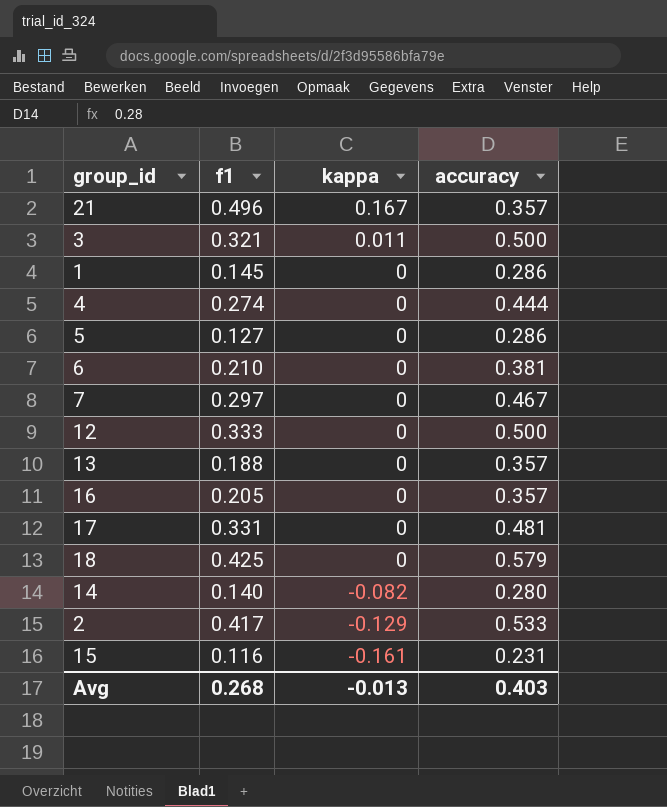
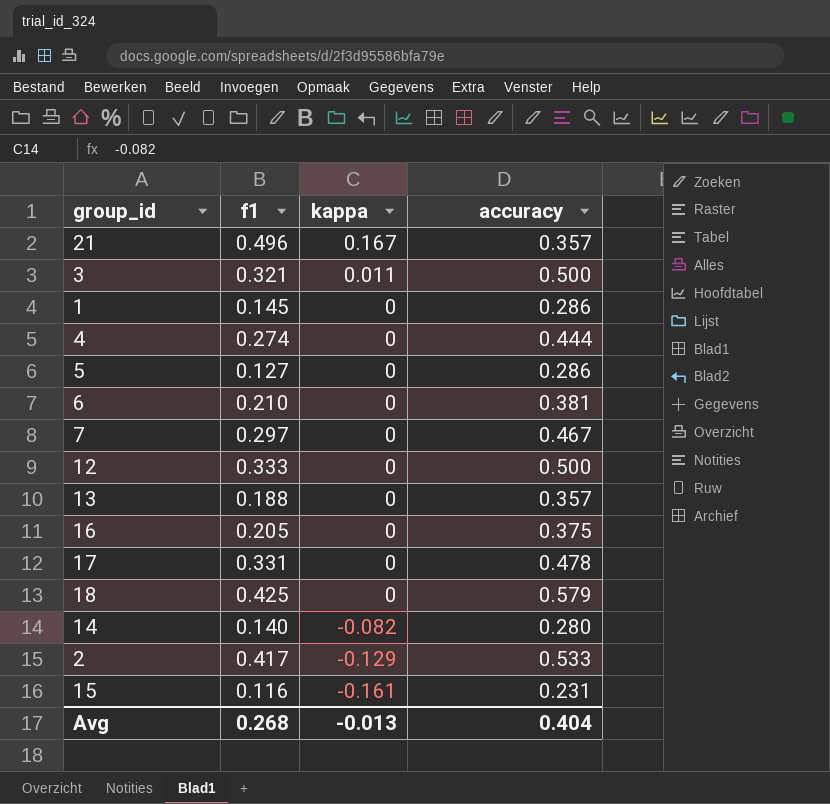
16 | accuracy: 0.357 -> 0.375
17 | accuracy: 0.481 -> 0.478
Avg | accuracy: 0.403 -> 0.404

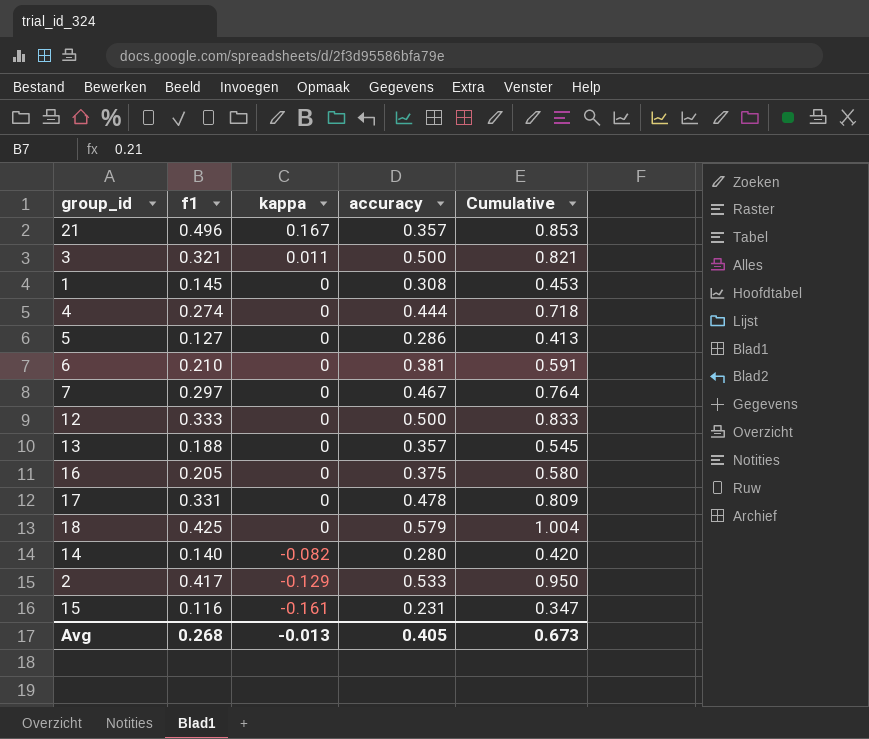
column Cumulative | formula: none -> [f1] + [accuracy]
1 | accuracy: 0.286 -> 0.308
Avg | accuracy: 0.404 -> 0.405

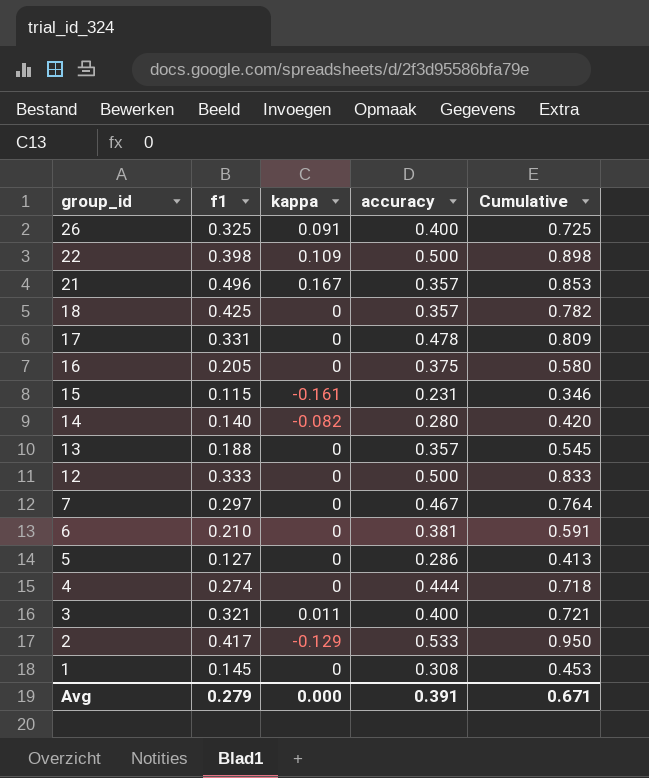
row order: kappa descending -> group_id descending
row 26: none -> 0.325 | 0.091 | 0.400 | 0.725
row 22: none -> 0.398 | 0.109 | 0.500 | 0.898
18 | accuracy: 0.579 -> 0.357
18 | Cumulative: 1.004 -> 0.782
15 | f1: 0.116 -> 0.115
15 | Cumulative: 0.347 -> 0.346
3 | accuracy: 0.500 -> 0.400
3 | Cumulative: 0.821 -> 0.721
Avg | f1: 0.268 -> 0.279
Avg | kappa: -0.013 -> 0.000
Avg | accuracy: 0.405 -> 0.391
Avg | Cumulative: 0.673 -> 0.671

